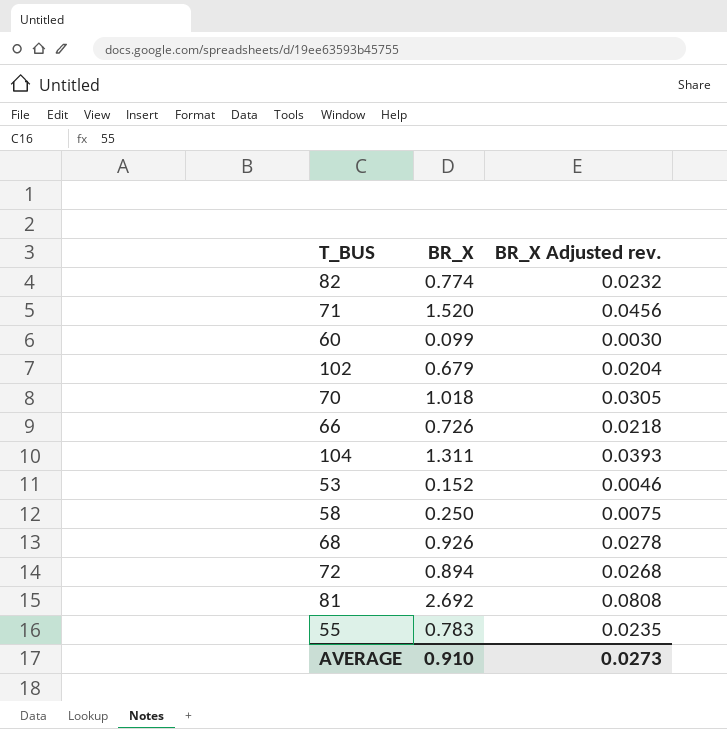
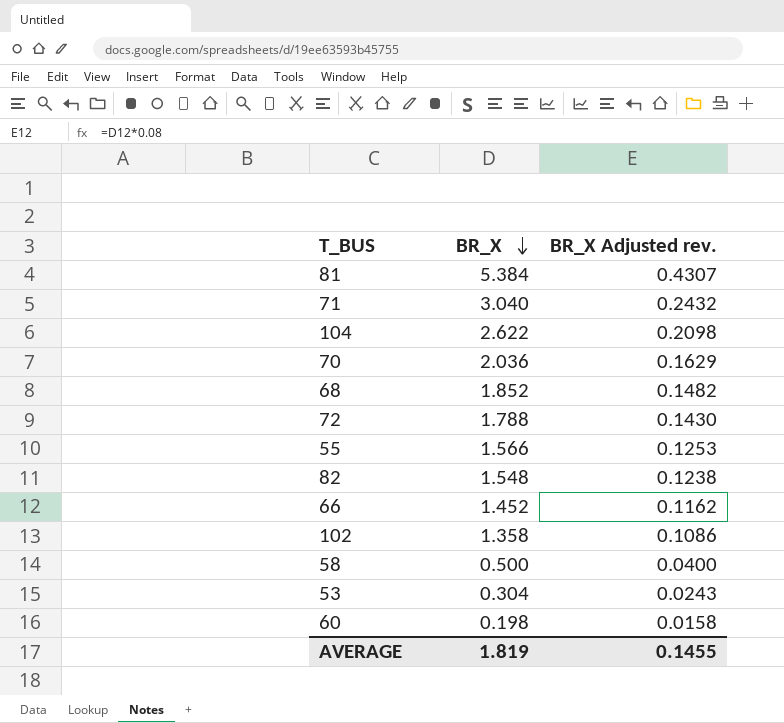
row order: none -> BR_X descending
column BR_X Adjusted rev. | formula: [BR_X] * 0.03 -> [BR_X] * 0.08
81 | BR_X: 2.692 -> 5.384
71 | BR_X: 1.520 -> 3.040
104 | BR_X: 1.311 -> 2.622
70 | BR_X: 1.018 -> 2.036
68 | BR_X: 0.926 -> 1.852
72 | BR_X: 0.894 -> 1.788
55 | BR_X: 0.783 -> 1.566
82 | BR_X: 0.774 -> 1.548
66 | BR_X: 0.726 -> 1.452
102 | BR_X: 0.679 -> 1.358
58 | BR_X: 0.250 -> 0.500
53 | BR_X: 0.152 -> 0.304
60 | BR_X: 0.099 -> 0.198
AVERAGE | BR_X: 0.910 -> 1.819
AVERAGE | BR_X Adjusted rev.: 0.0273 -> 0.1455

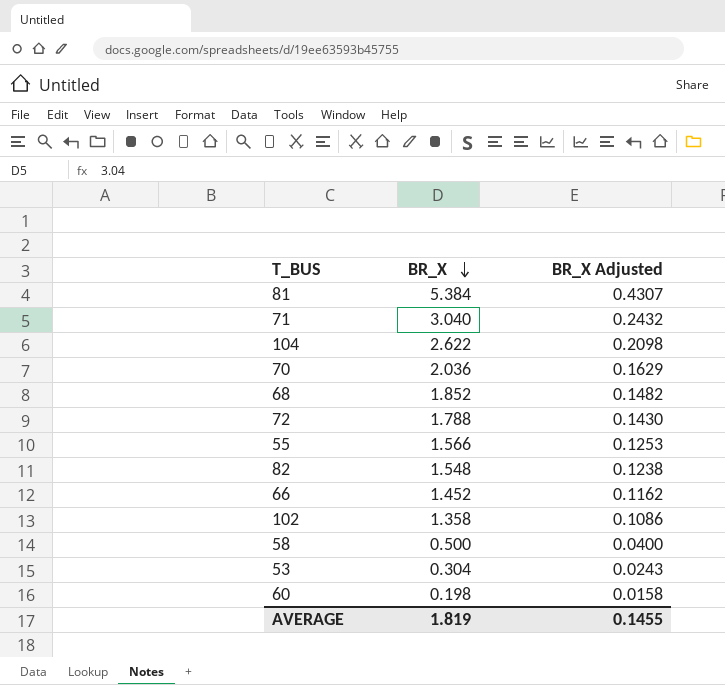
column name: BR_X Adjusted rev. -> BR_X Adjusted

